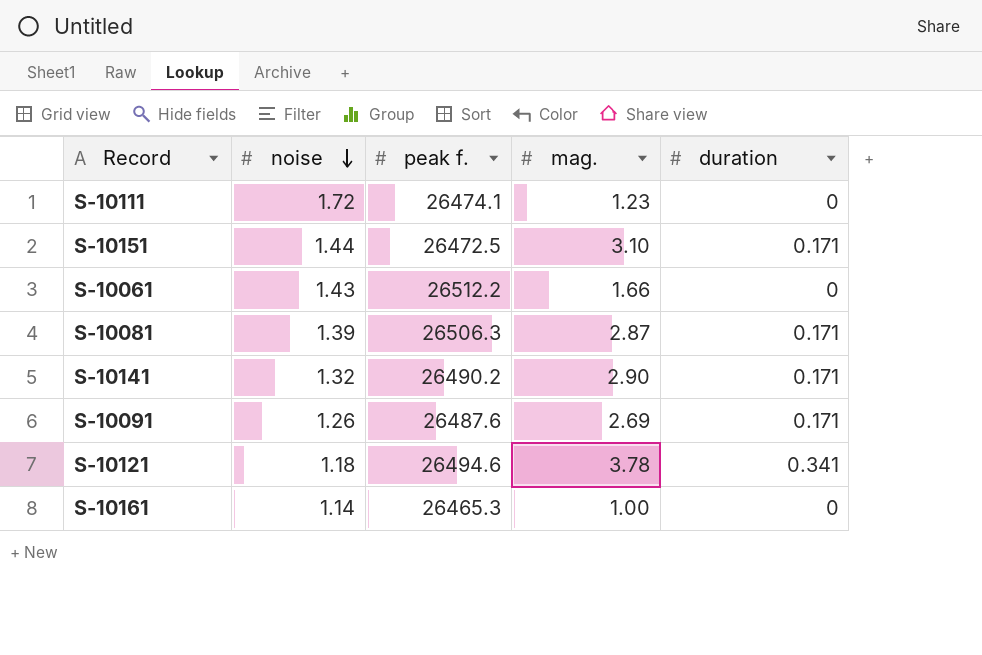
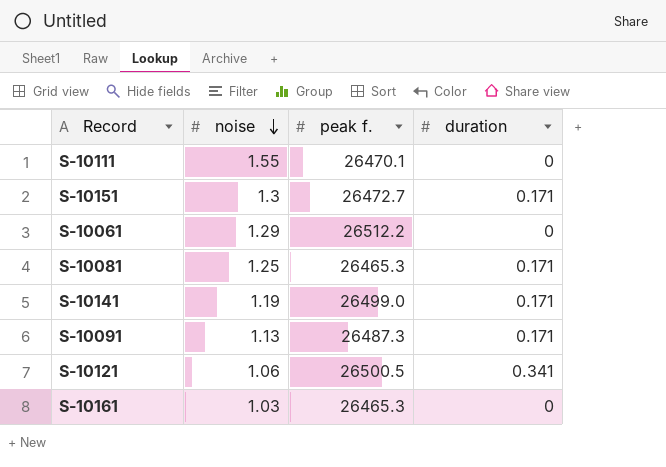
column mag. | position: 4 -> none
S-10111 | noise: 1.72 -> 1.55
S-10111 | peak f.: 26474.1 -> 26470.1
S-10151 | noise: 1.44 -> 1.3
S-10151 | peak f.: 26472.5 -> 26472.7
S-10061 | noise: 1.43 -> 1.29
S-10081 | noise: 1.39 -> 1.25
S-10081 | peak f.: 26506.3 -> 26465.3
S-10141 | noise: 1.32 -> 1.19
S-10141 | peak f.: 26490.2 -> 26499.0
S-10091 | noise: 1.26 -> 1.13
S-10091 | peak f.: 26487.6 -> 26487.3
S-10121 | noise: 1.18 -> 1.06
S-10121 | peak f.: 26494.6 -> 26500.5
S-10161 | noise: 1.14 -> 1.03

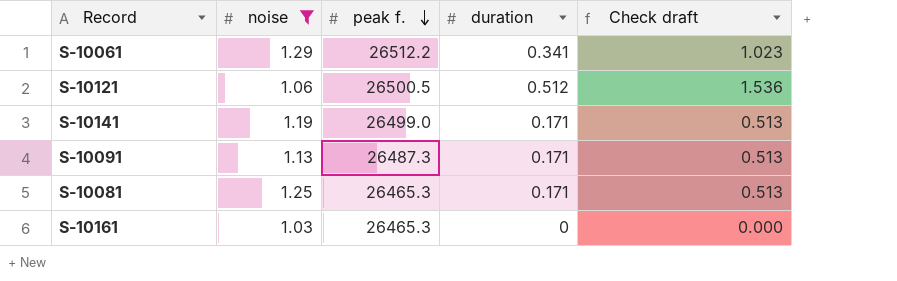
filter: none -> noise <= 1.29
row order: noise descending -> peak f. descending
column Check draft | formula: none -> [duration] * 3
S-10061 | duration: 0 -> 0.341
S-10121 | duration: 0.341 -> 0.512

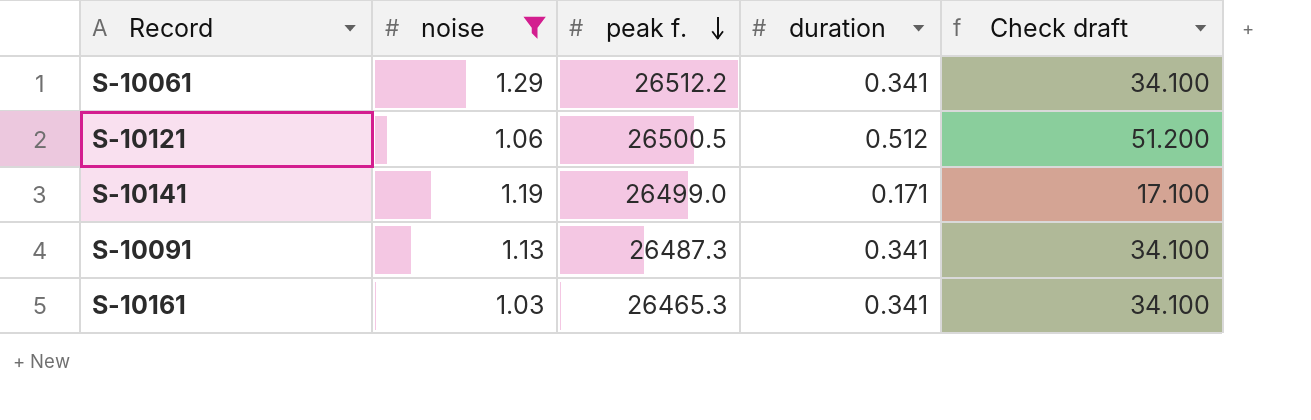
column Check draft | formula: [duration] * 3 -> [duration] * 100
row S-10081: 1.25 | 26465.3 | 0.171 | 0.513 -> none
S-10091 | duration: 0.171 -> 0.341
S-10161 | duration: 0 -> 0.341

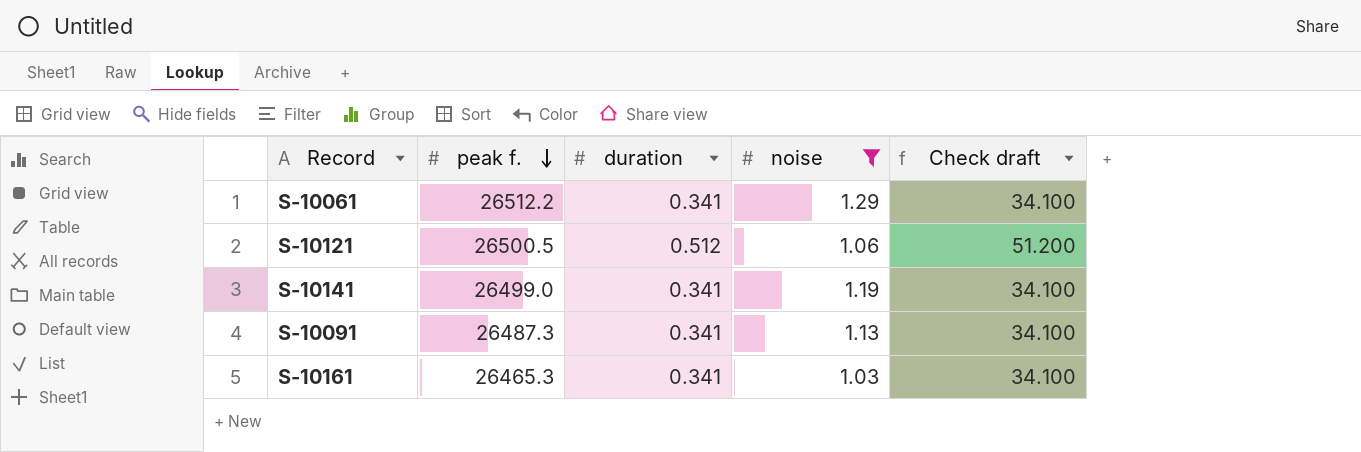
column noise | position: 2 -> 4
S-10141 | duration: 0.171 -> 0.341
S-10141 | Check draft: 17.100 -> 34.100

